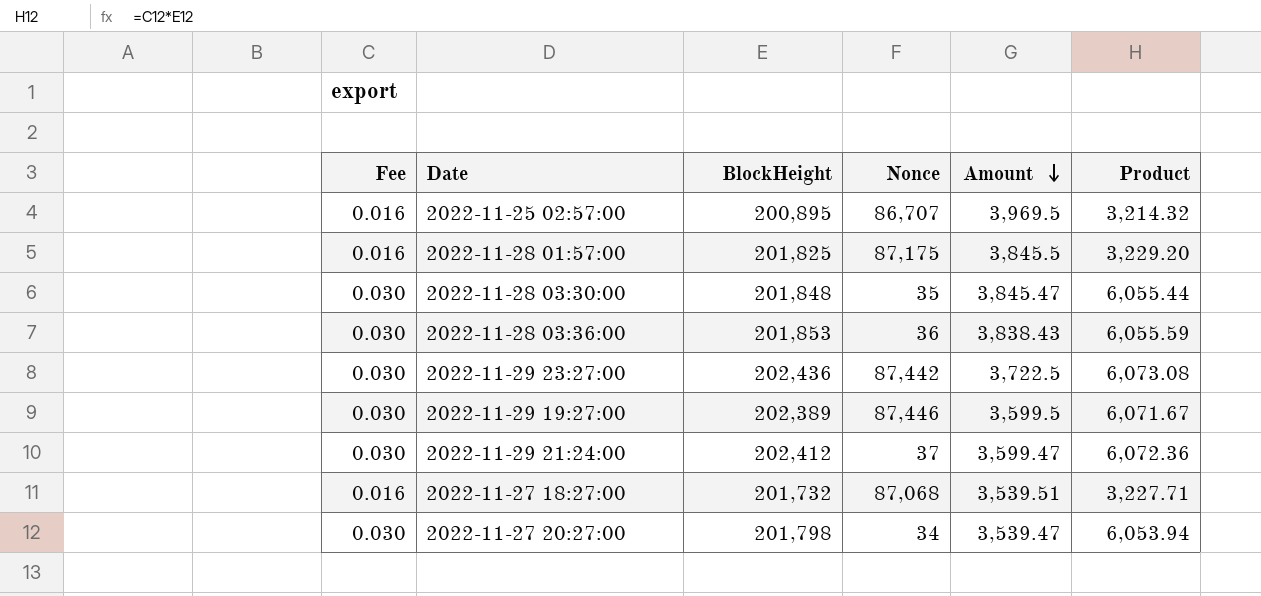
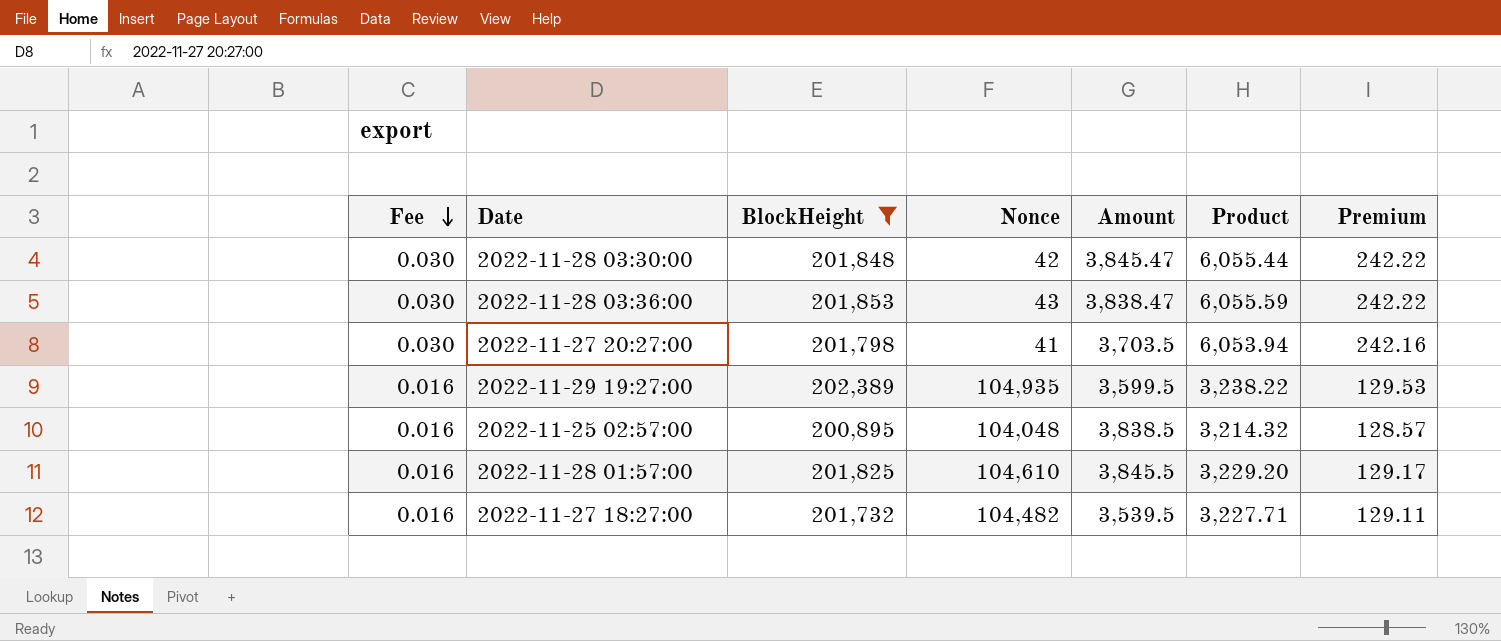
filter: none -> BlockHeight <= 202,389
row order: Amount descending -> Fee descending
column Premium | formula: none -> [Product] * 0.04
2022-11-28 03:30:00 | Nonce: 35 -> 42
2022-11-28 03:36:00 | Nonce: 36 -> 43
2022-11-28 03:36:00 | Amount: 3,838.43 -> 3,838.47
2022-11-27 20:27:00 | Nonce: 34 -> 41
2022-11-27 20:27:00 | Amount: 3,539.47 -> 3,703.5
2022-11-29 19:27:00 | Fee: 0.030 -> 0.016
2022-11-29 19:27:00 | Nonce: 87,446 -> 104,935
2022-11-29 19:27:00 | Product: 6,071.67 -> 3,238.22
2022-11-25 02:57:00 | Nonce: 86,707 -> 104,048
2022-11-25 02:57:00 | Amount: 3,969.5 -> 3,838.5
2022-11-28 01:57:00 | Nonce: 87,175 -> 104,610
2022-11-27 18:27:00 | Nonce: 87,068 -> 104,482
2022-11-27 18:27:00 | Amount: 3,539.51 -> 3,539.5

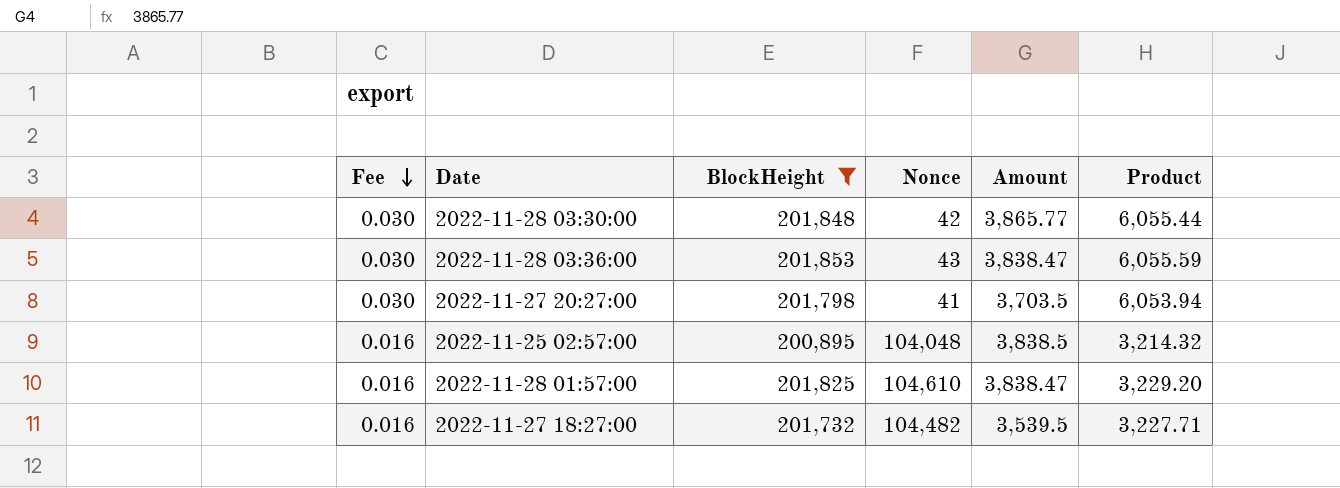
column Premium | formula: [Product] * 0.04 -> none
row 2022-11-29 19:27:00: 0.016 | 202,389 | 104,935 | 3,599.5 | 3,238.22 | 129.53 -> none
2022-11-28 03:30:00 | Amount: 3,845.47 -> 3,865.77
2022-11-28 01:57:00 | Amount: 3,845.5 -> 3,838.47

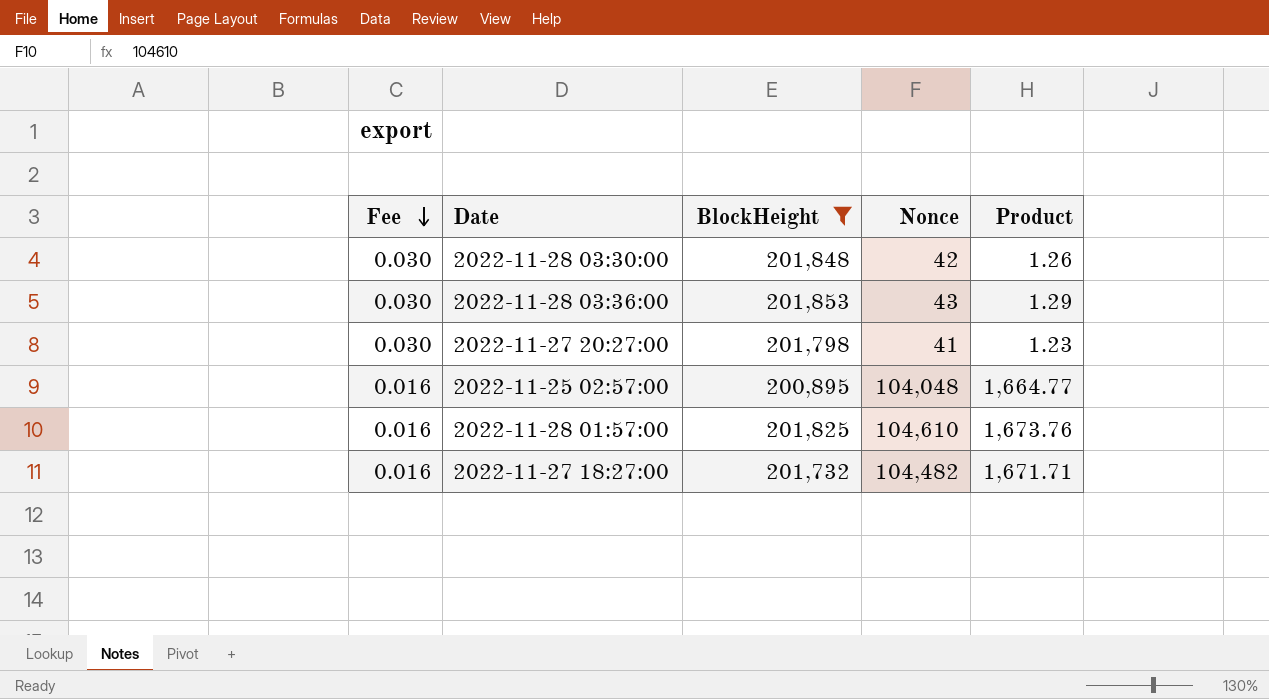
column Amount | position: 5 -> none
column Product | formula: [Fee] * [BlockHeight] -> [Fee] * [Nonce]

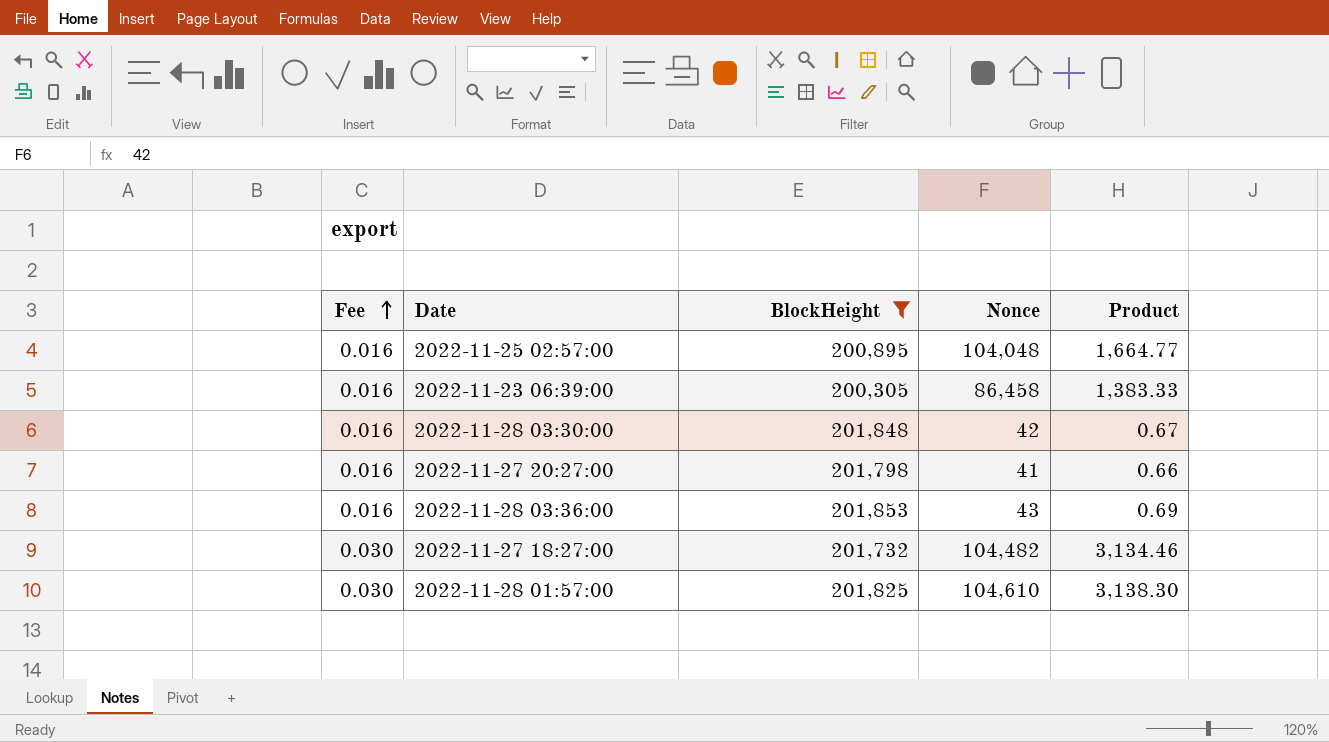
row order: Fee descending -> Fee ascending
row 2022-11-23 06:39:00: none -> 0.016 | 200,305 | 86,458 | 1,383.33
2022-11-28 03:30:00 | Fee: 0.030 -> 0.016
2022-11-28 03:30:00 | Product: 1.26 -> 0.67
2022-11-27 20:27:00 | Fee: 0.030 -> 0.016
2022-11-27 20:27:00 | Product: 1.23 -> 0.66
2022-11-28 03:36:00 | Fee: 0.030 -> 0.016
2022-11-28 03:36:00 | Product: 1.29 -> 0.69
2022-11-27 18:27:00 | Fee: 0.016 -> 0.030
2022-11-27 18:27:00 | Product: 1,671.71 -> 3,134.46
2022-11-28 01:57:00 | Fee: 0.016 -> 0.030
2022-11-28 01:57:00 | Product: 1,673.76 -> 3,138.30

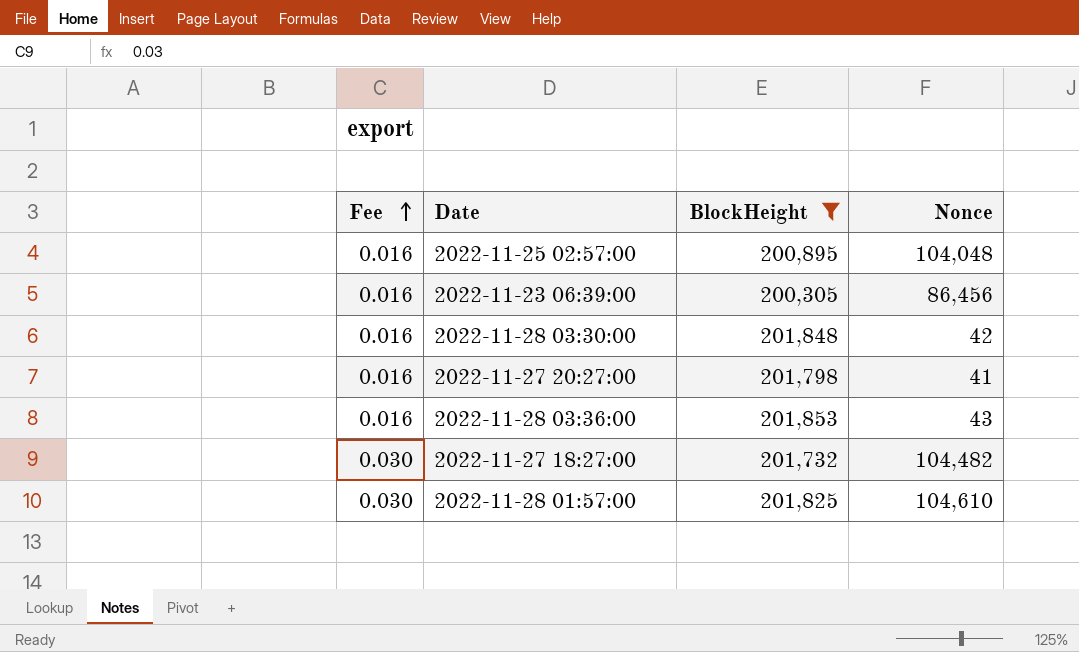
column Product | formula: [Fee] * [Nonce] -> none
2022-11-23 06:39:00 | Nonce: 86,458 -> 86,456

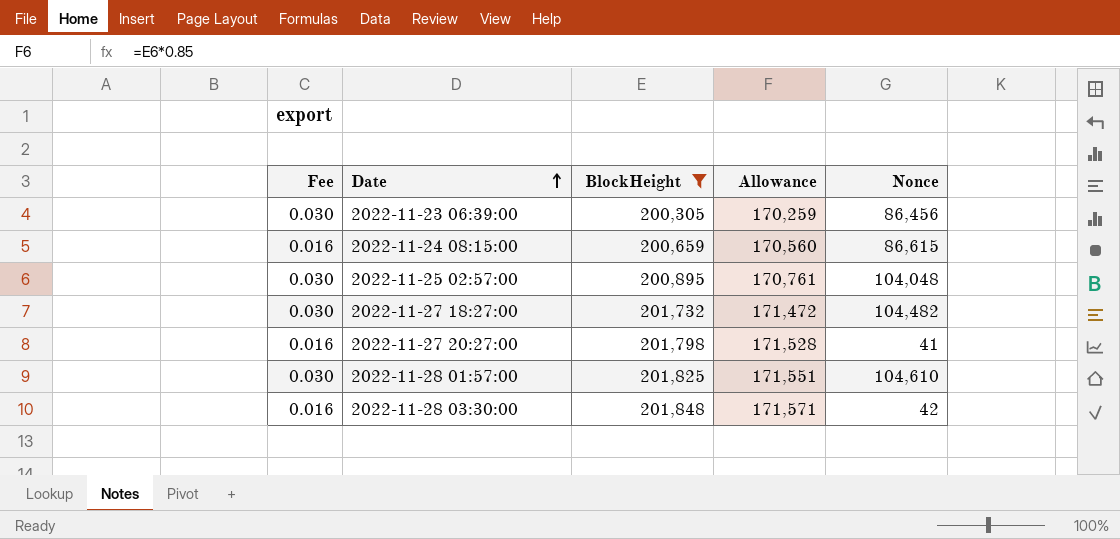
row order: Fee ascending -> Date ascending
column Allowance | formula: none -> [BlockHeight] * 0.85
row 2022-11-28 03:36:00: 0.016 | 201,853 | 43 -> none
2022-11-23 06:39:00 | Fee: 0.016 -> 0.030
row 2022-11-24 08:15:00: none -> 0.016 | 200,659 | 170,560 | 86,615
2022-11-25 02:57:00 | Fee: 0.016 -> 0.030

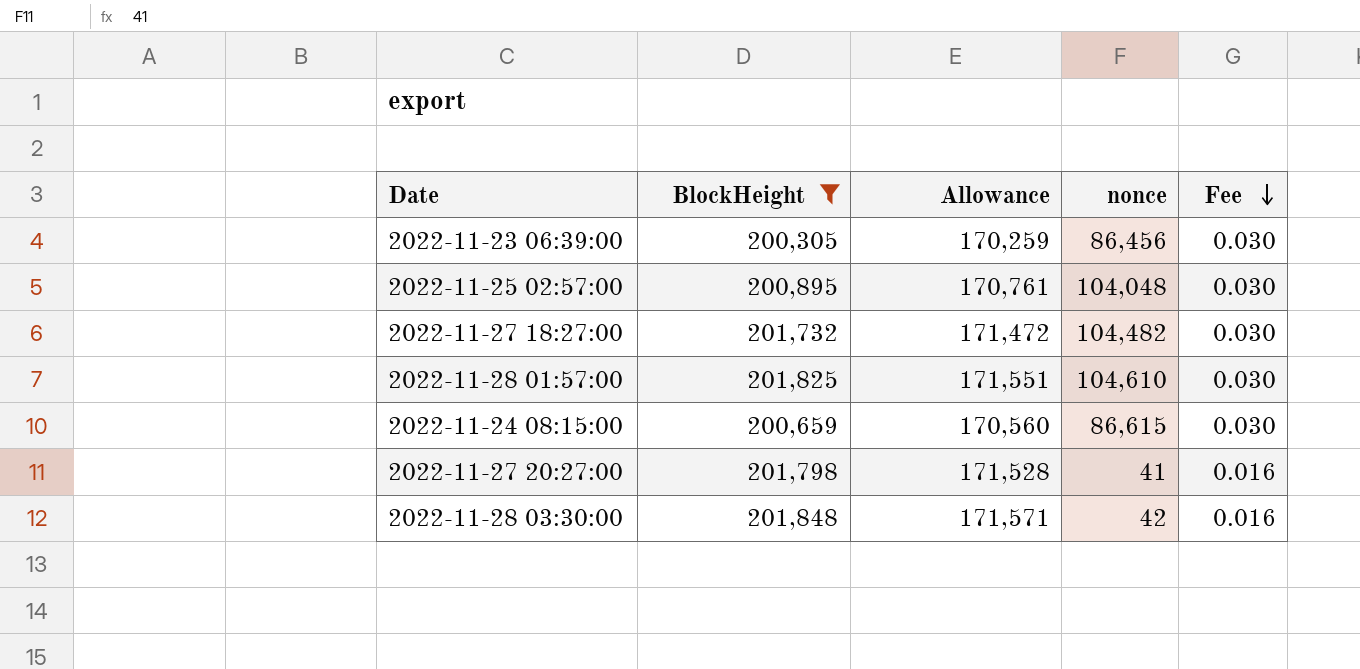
row order: Date ascending -> Fee descending
column name: Nonce -> nonce
column Fee | position: 1 -> 5
2022-11-24 08:15:00 | Fee: 0.016 -> 0.030

